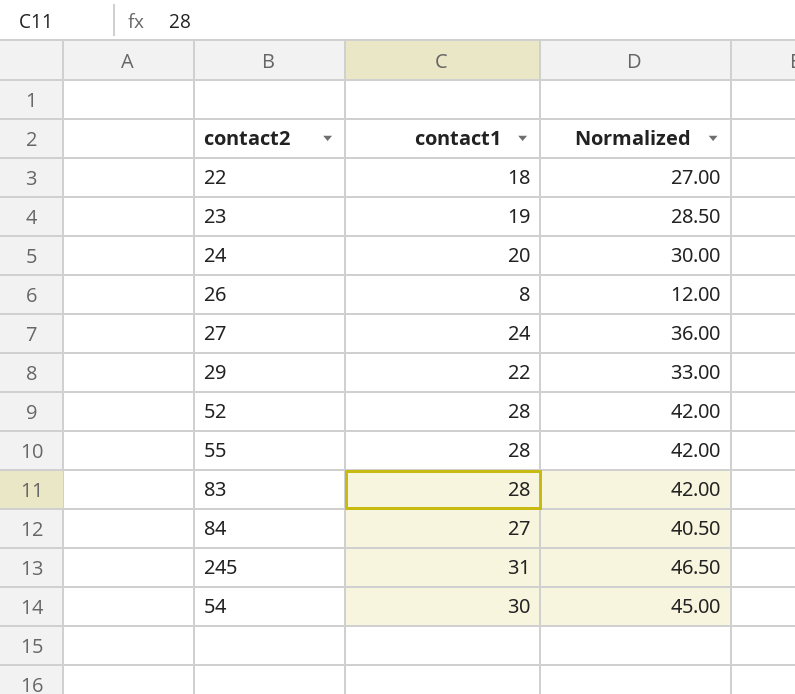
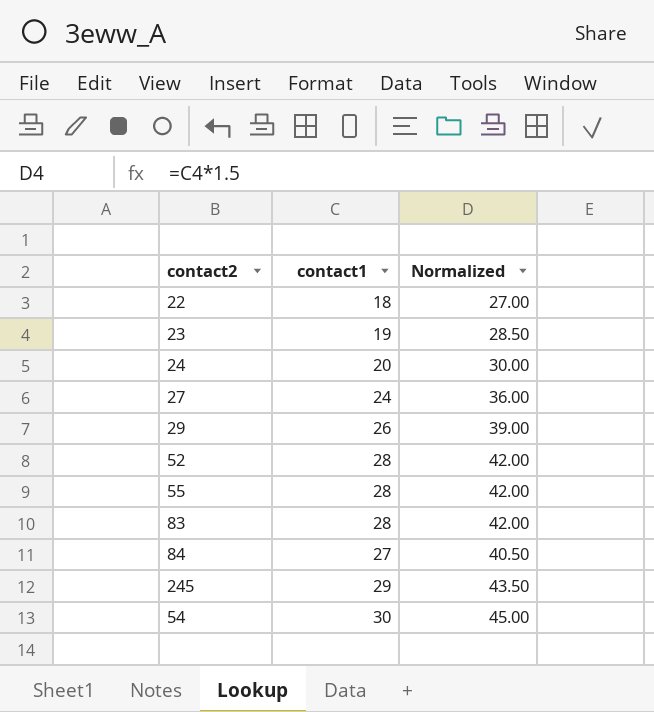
row 26: 8 | 12.00 -> none
29 | contact1: 22 -> 26
29 | Normalized: 33.00 -> 39.00
245 | contact1: 31 -> 29
245 | Normalized: 46.50 -> 43.50

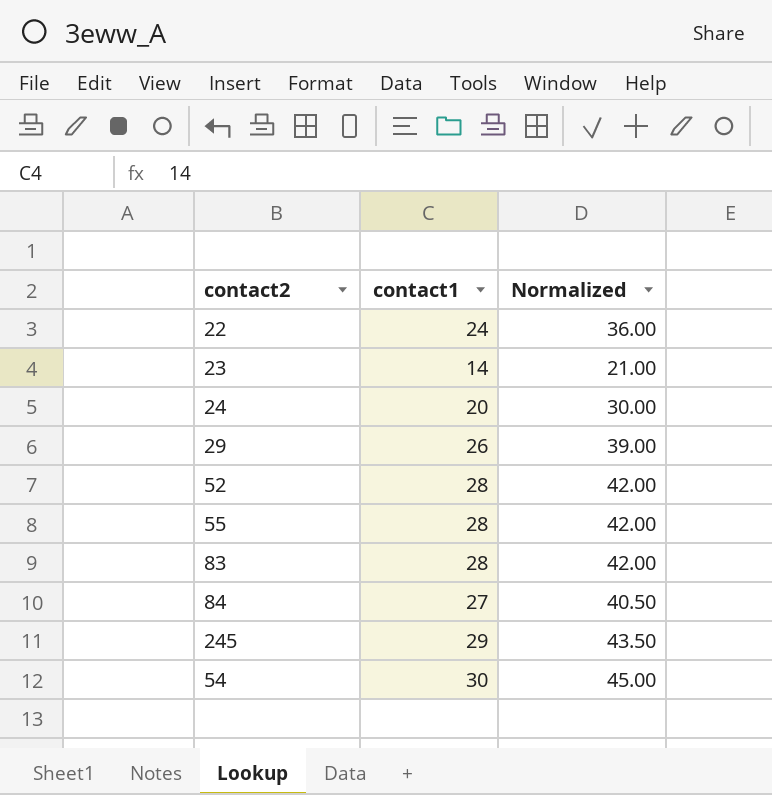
row 27: 24 | 36.00 -> none
22 | contact1: 18 -> 24
22 | Normalized: 27.00 -> 36.00
23 | contact1: 19 -> 14
23 | Normalized: 28.50 -> 21.00

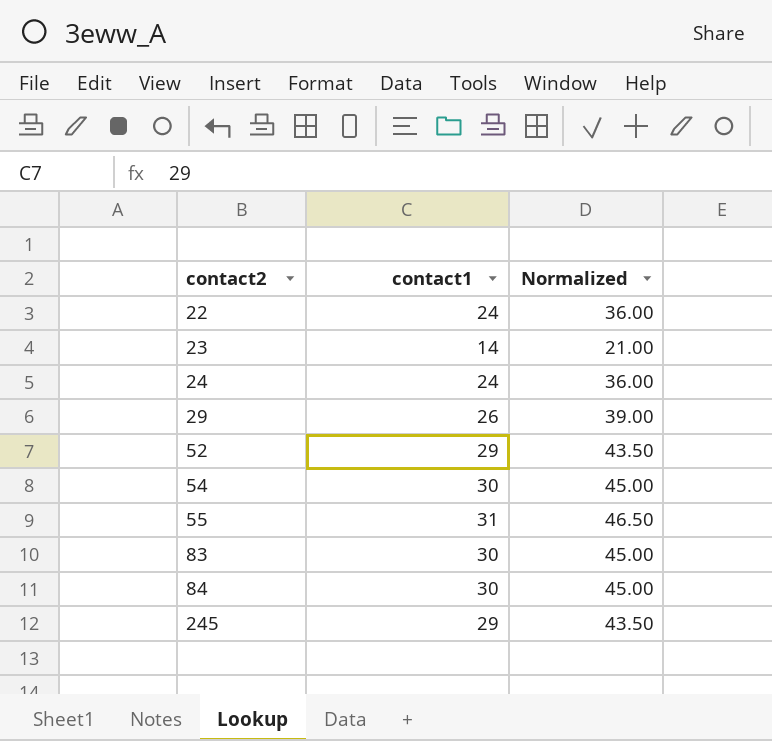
row order: none -> contact2 ascending
24 | contact1: 20 -> 24
24 | Normalized: 30.00 -> 36.00
52 | contact1: 28 -> 29
52 | Normalized: 42.00 -> 43.50
55 | contact1: 28 -> 31
55 | Normalized: 42.00 -> 46.50
83 | contact1: 28 -> 30
83 | Normalized: 42.00 -> 45.00
84 | contact1: 27 -> 30
84 | Normalized: 40.50 -> 45.00

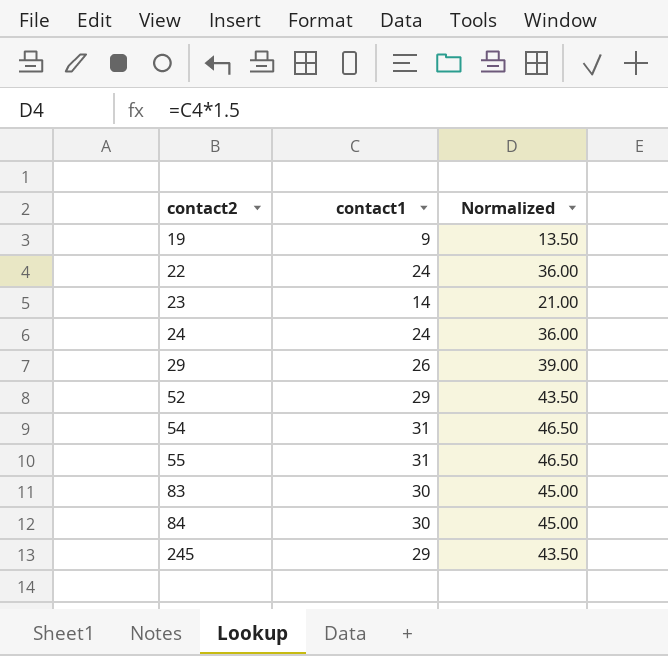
row 19: none -> 9 | 13.50
54 | contact1: 30 -> 31
54 | Normalized: 45.00 -> 46.50

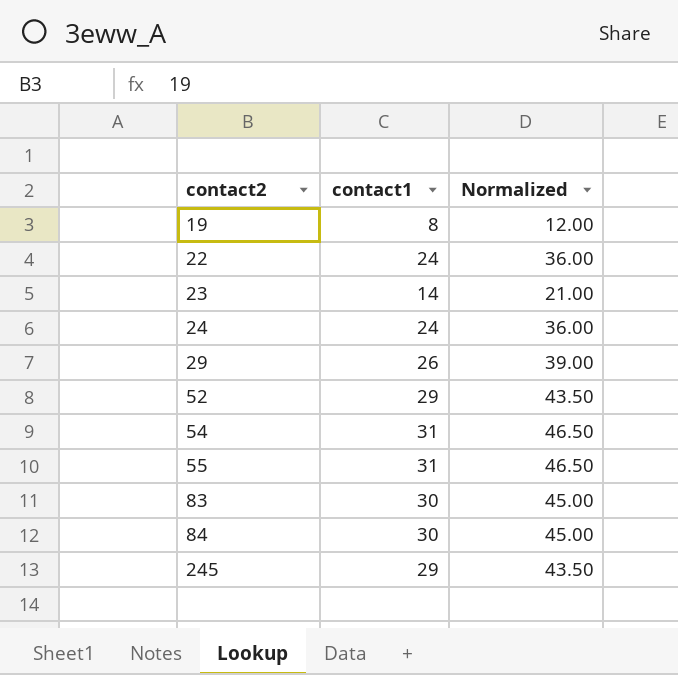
19 | contact1: 9 -> 8
19 | Normalized: 13.50 -> 12.00

